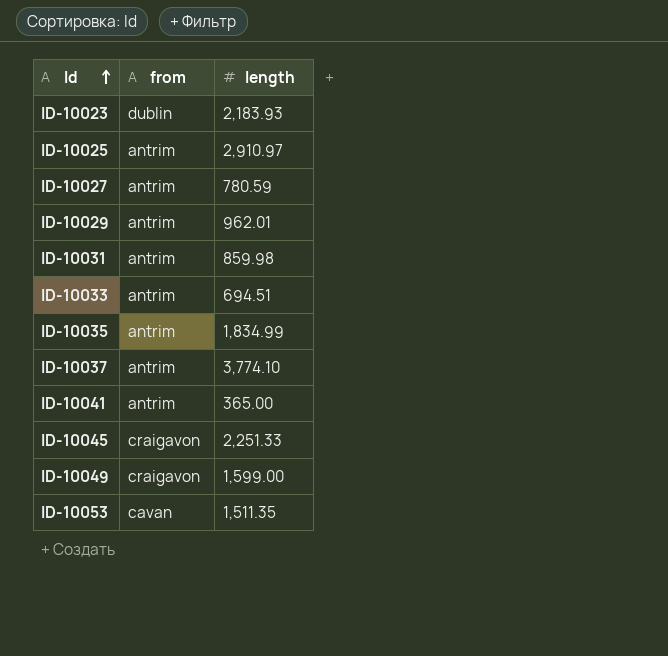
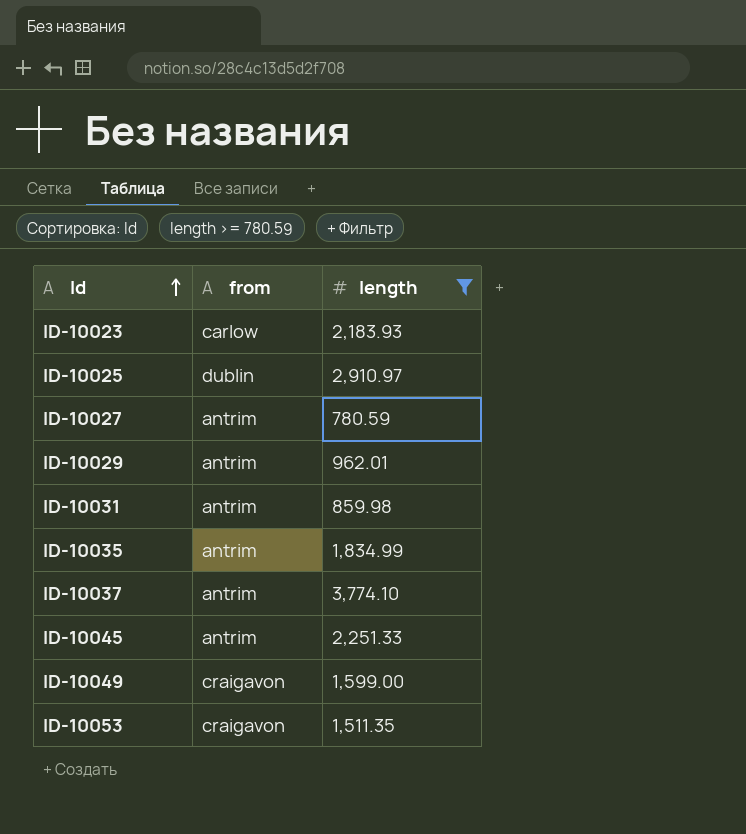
filter: none -> length >= 780.59
ID-10023 | from: dublin -> carlow
ID-10025 | from: antrim -> dublin
ID-10045 | from: craigavon -> antrim
ID-10053 | from: cavan -> craigavon

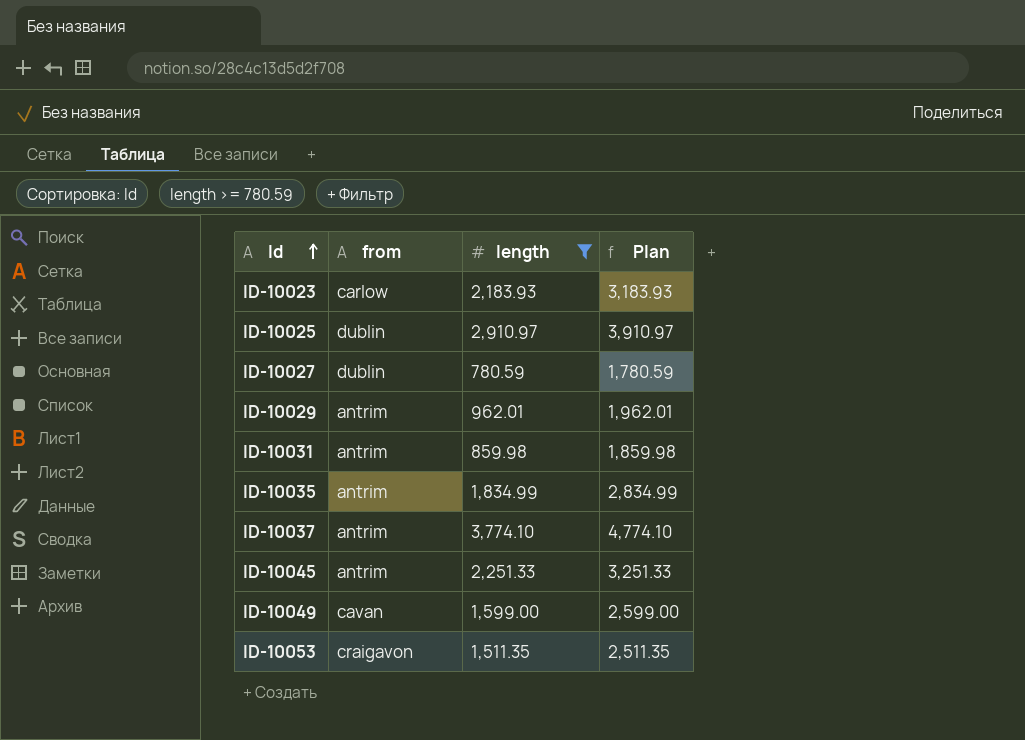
column Plan | formula: none -> [length] + 1000
ID-10027 | from: antrim -> dublin
ID-10049 | from: craigavon -> cavan

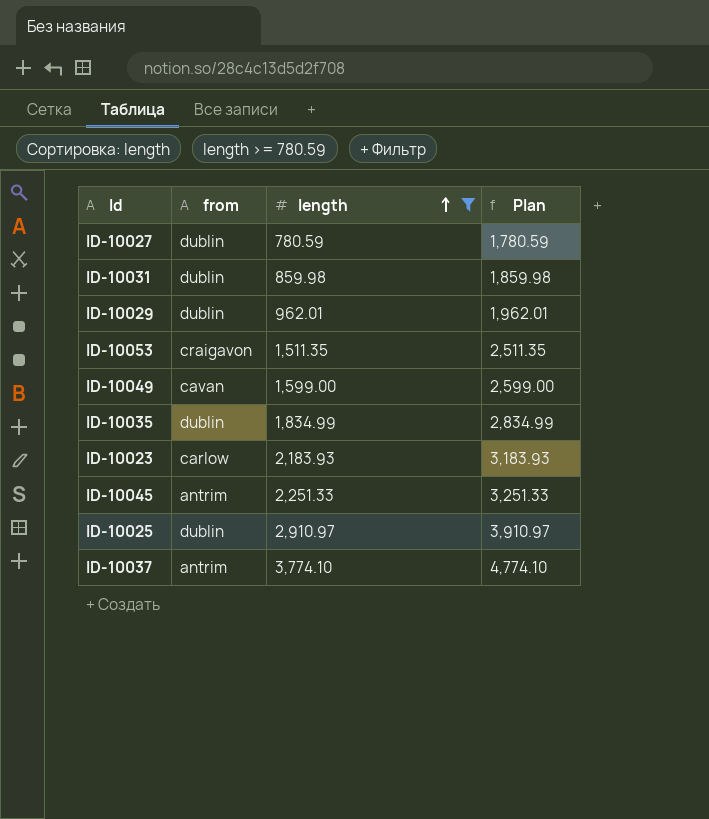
row order: Id ascending -> length ascending
ID-10031 | from: antrim -> dublin
ID-10029 | from: antrim -> dublin
ID-10035 | from: antrim -> dublin

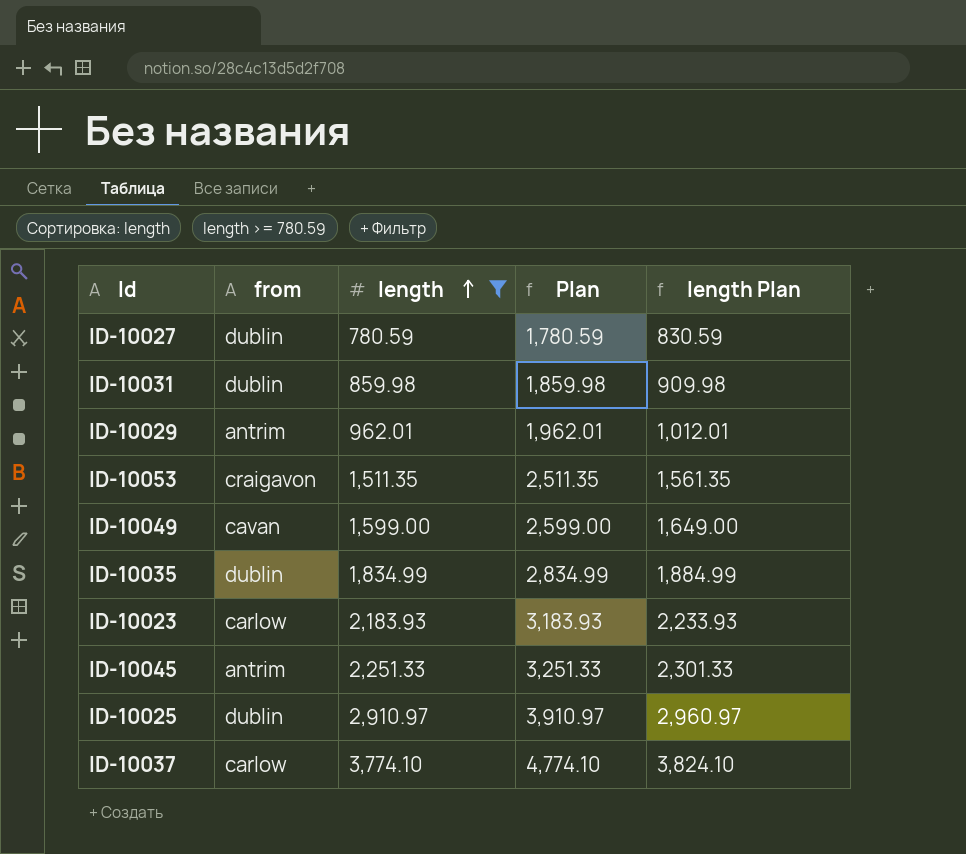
column length Plan | formula: none -> [length] + 50
ID-10029 | from: dublin -> antrim
ID-10037 | from: antrim -> carlow

